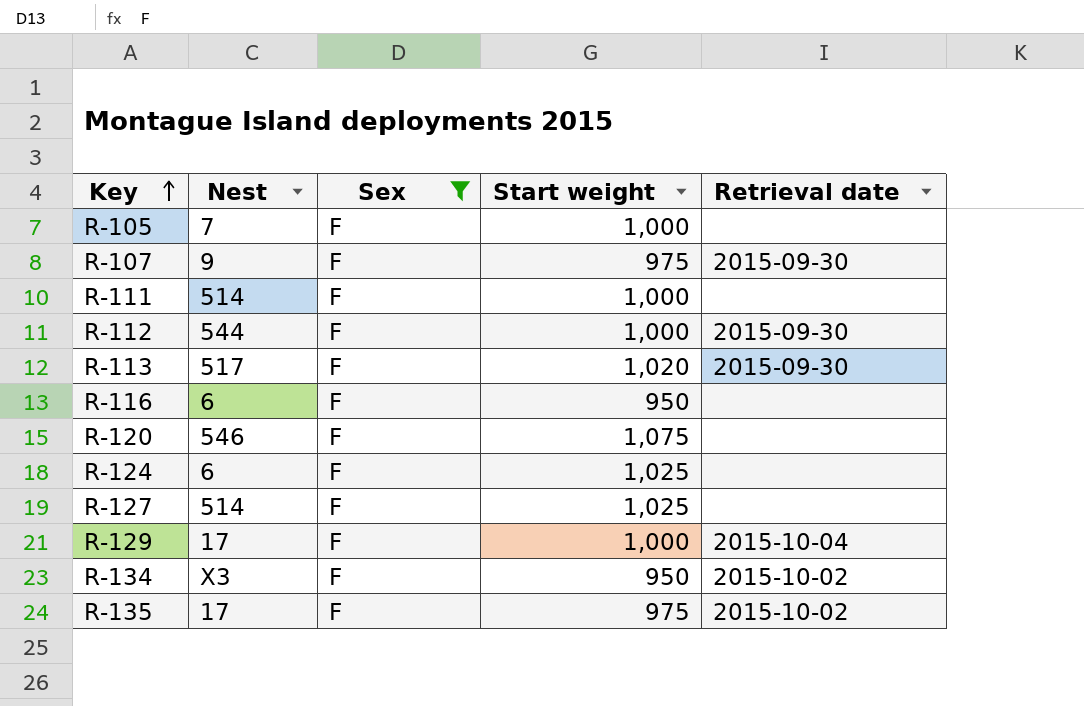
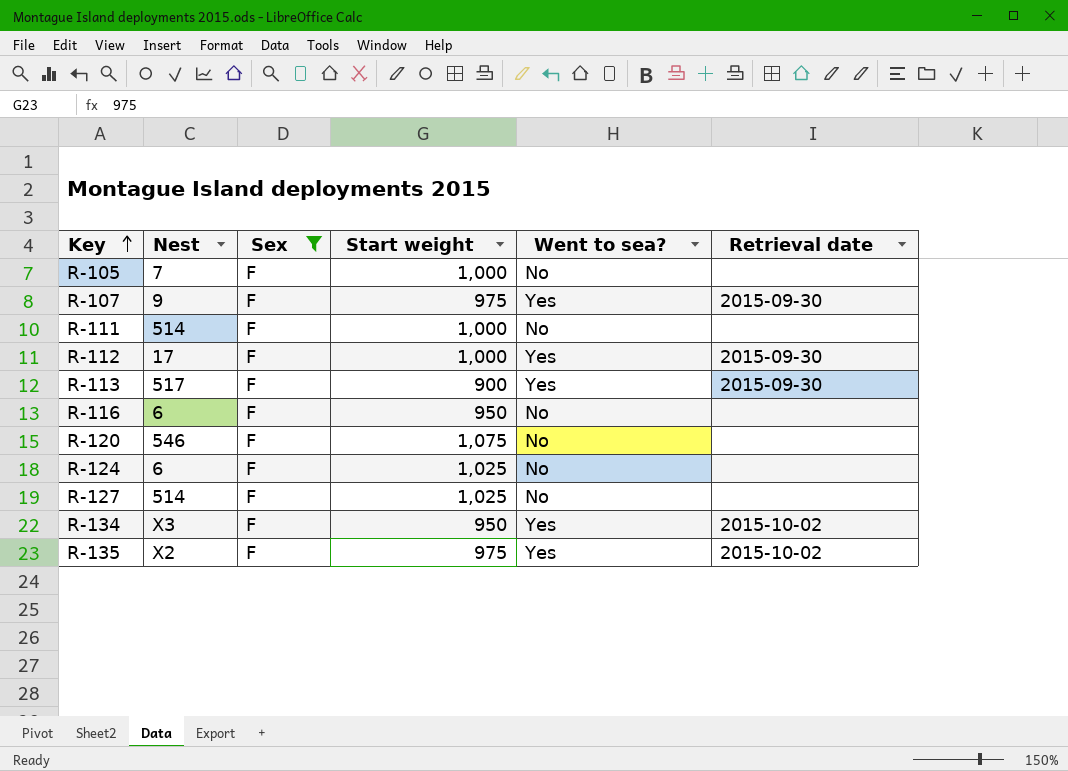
column Went to sea? | position: none -> 5
row R-129: 17 | F | 1,000 | 2015-10-04 -> none
R-112 | Nest: 544 -> 17
R-113 | Start weight: 1,020 -> 900
R-135 | Nest: 17 -> X2

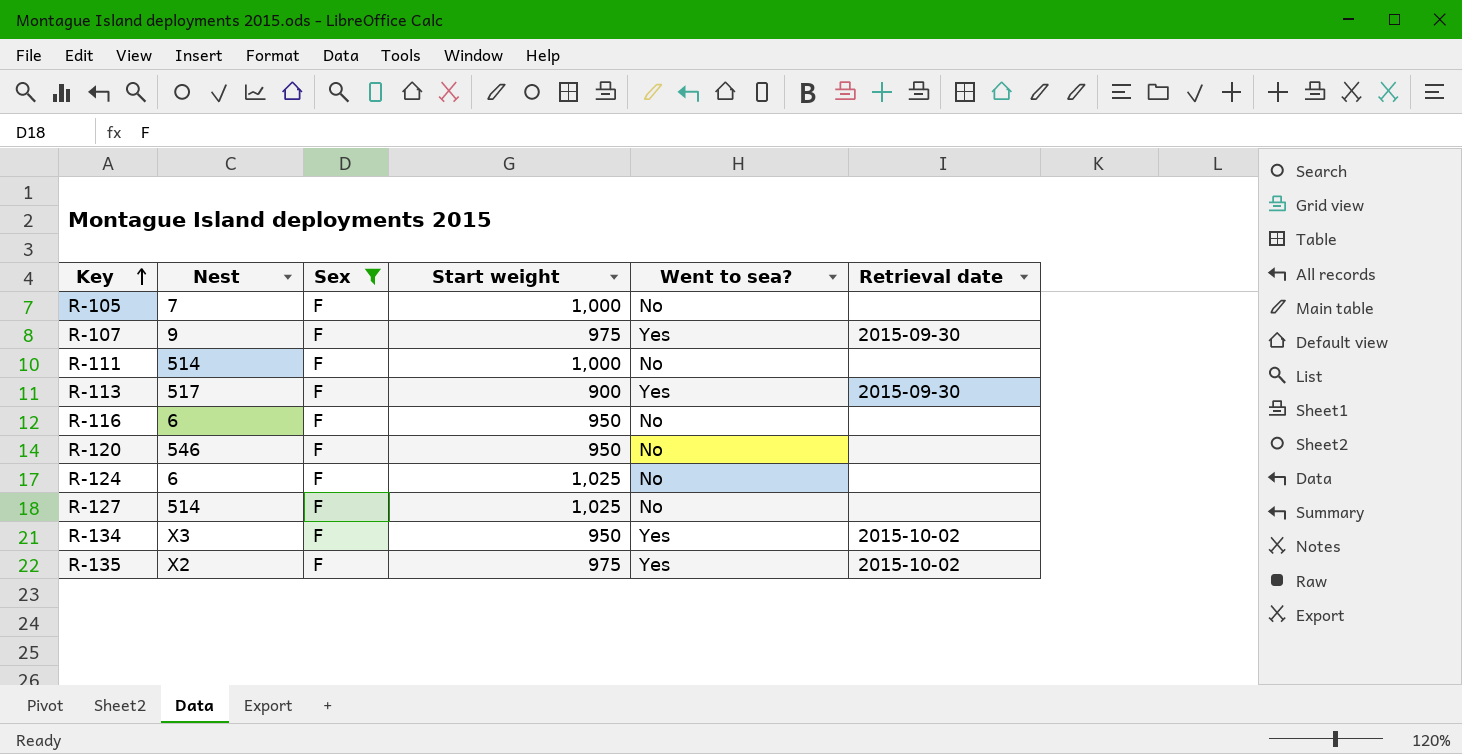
row R-112: 17 | F | 1,000 | Yes | 2015-09-30 -> none
R-120 | Start weight: 1,075 -> 950

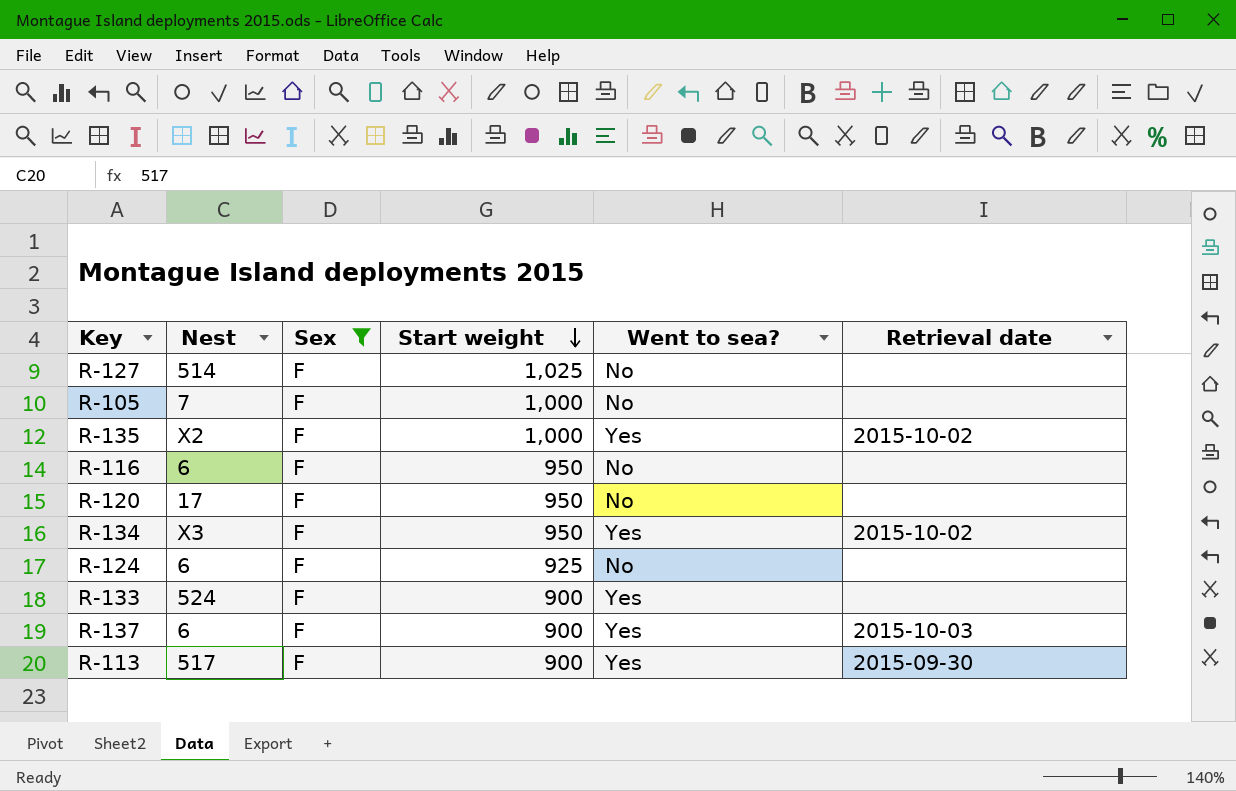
row order: Key ascending -> Start weight descending
row R-107: 9 | F | 975 | Yes | 2015-09-30 -> none
row R-111: 514 | F | 1,000 | No | none -> none
R-135 | Start weight: 975 -> 1,000
R-120 | Nest: 546 -> 17
R-124 | Start weight: 1,025 -> 925
row R-133: none -> 524 | F | 900 | Yes | none
row R-137: none -> 6 | F | 900 | Yes | 2015-10-03

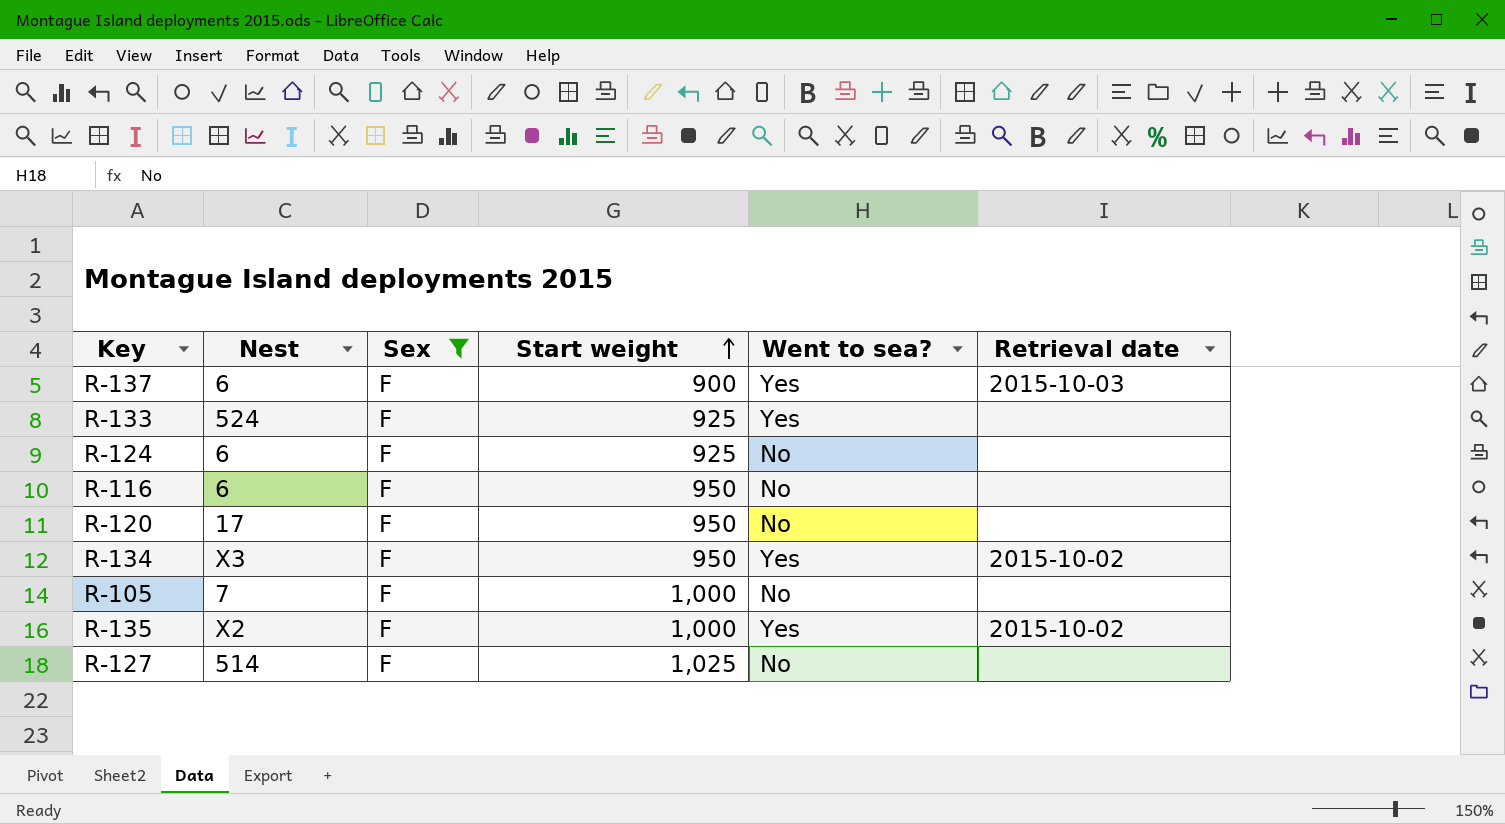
row order: Start weight descending -> Start weight ascending
row R-113: 517 | F | 900 | Yes | 2015-09-30 -> none
R-133 | Start weight: 900 -> 925

